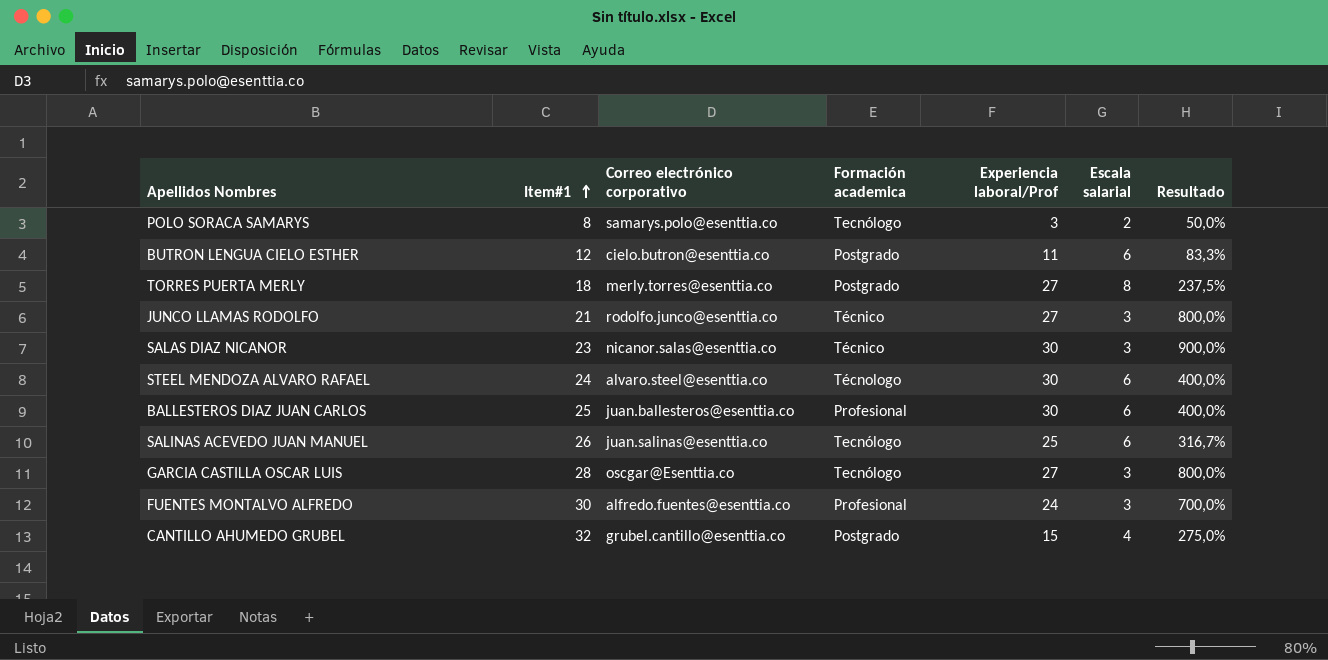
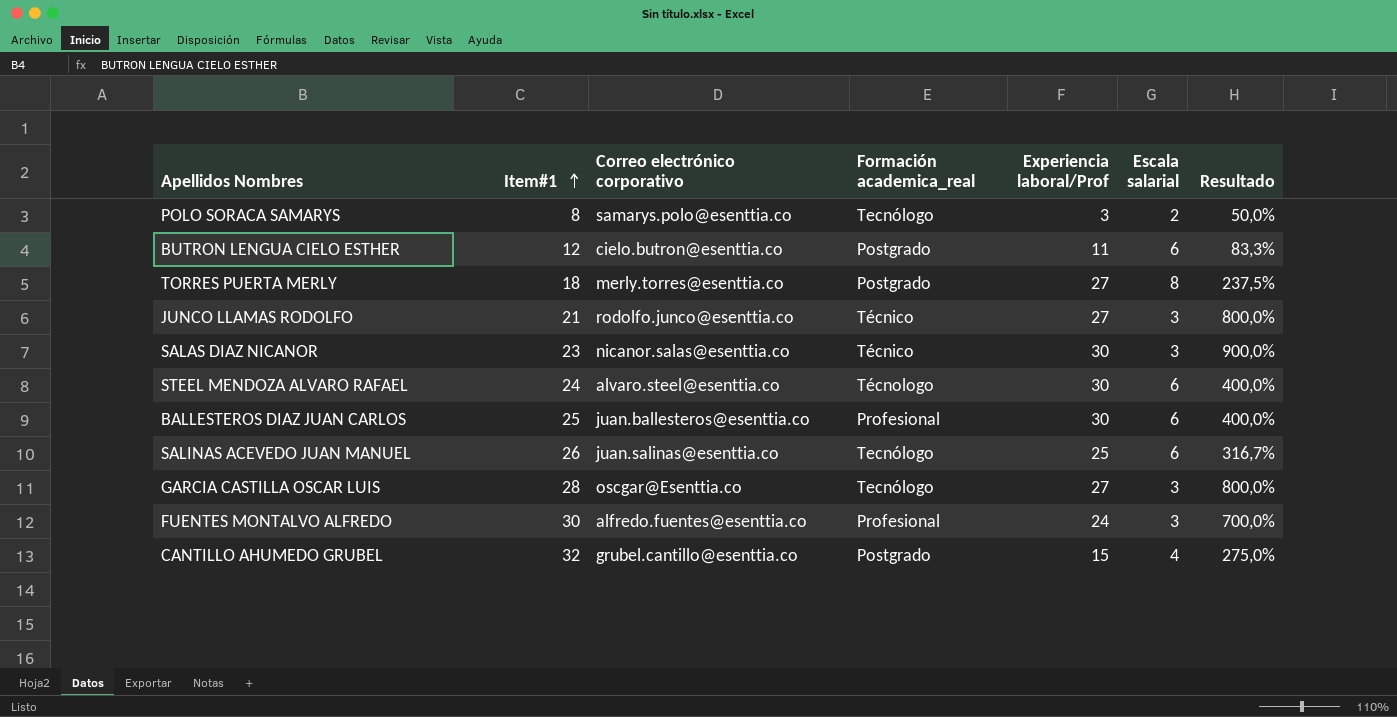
column name: Formación academica -> Formación academica_real

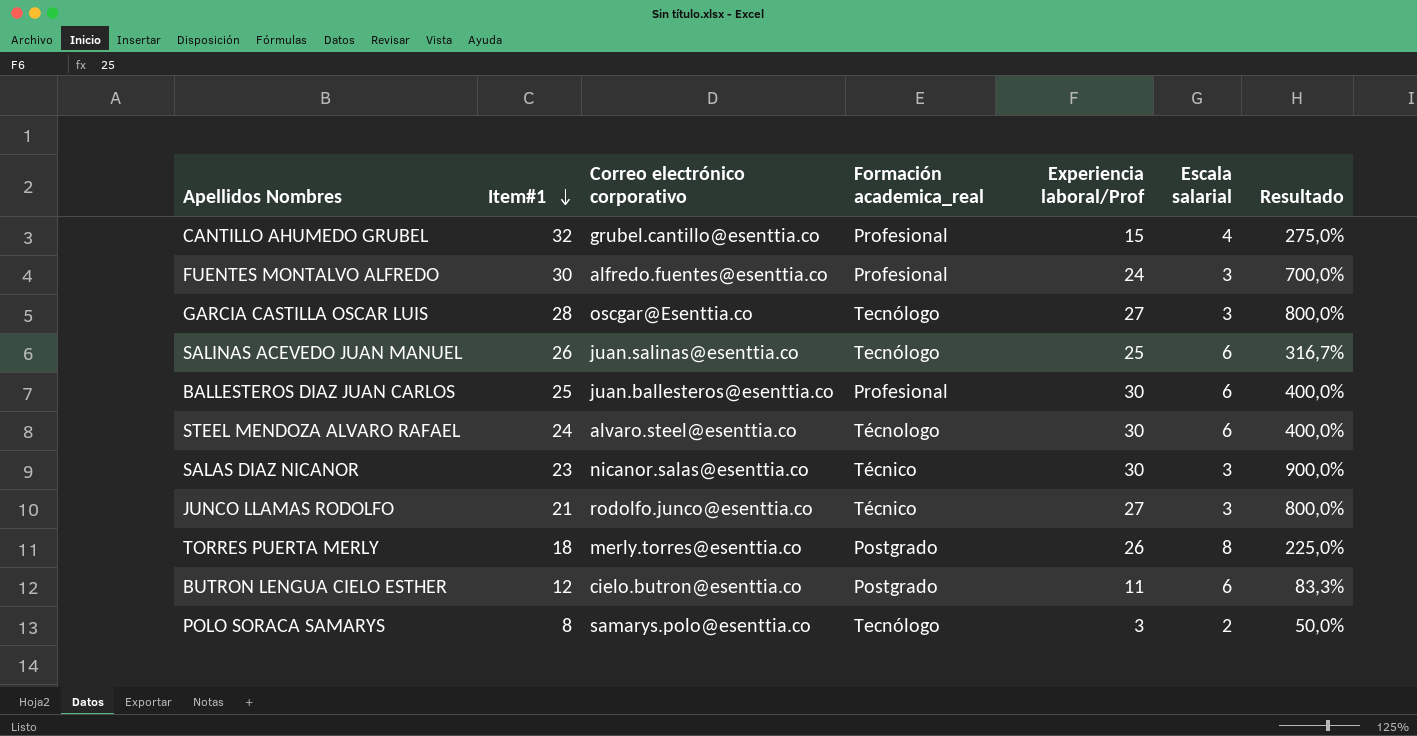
row order: Item#1 ascending -> Item#1 descending
CANTILLO AHUMEDO GRUBEL | Formación academica_real: Postgrado -> Profesional
TORRES PUERTA MERLY | Experiencia laboral/Prof: 27 -> 26
TORRES PUERTA MERLY | Resultado: 237,5% -> 225,0%

